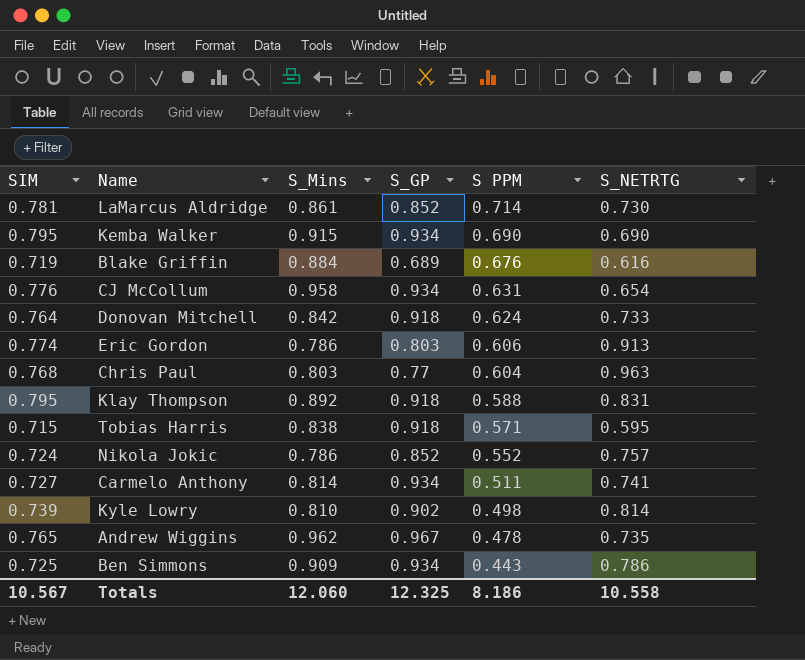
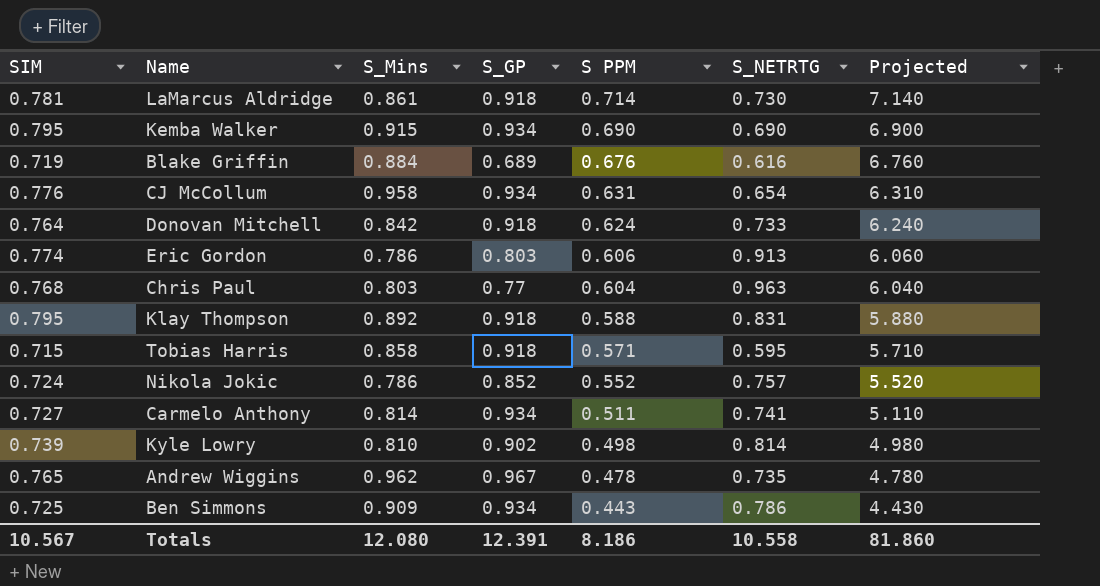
column Projected | formula: none -> [S PPM] * 10
LaMarcus Aldridge | S_GP: 0.852 -> 0.918
Tobias Harris | S_Mins: 0.838 -> 0.858
Totals | S_Mins: 12.060 -> 12.080
Totals | S_GP: 12.325 -> 12.391

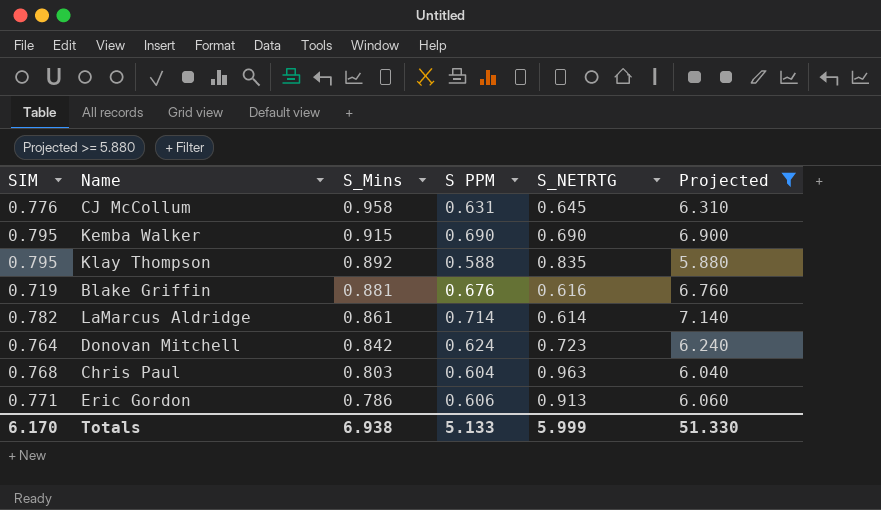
filter: none -> Projected >= 5.880
row order: S PPM descending -> S_Mins descending
column S_GP | position: 4 -> none
CJ McCollum | S_NETRTG: 0.654 -> 0.645
Klay Thompson | S_NETRTG: 0.831 -> 0.835
Blake Griffin | S_Mins: 0.884 -> 0.881
LaMarcus Aldridge | SIM: 0.781 -> 0.782
LaMarcus Aldridge | S_NETRTG: 0.730 -> 0.614
Donovan Mitchell | S_NETRTG: 0.733 -> 0.723
Eric Gordon | SIM: 0.774 -> 0.771
Totals | SIM: 10.567 -> 6.170
Totals | S_Mins: 12.080 -> 6.938
Totals | S PPM: 8.186 -> 5.133
Totals | S_NETRTG: 10.558 -> 5.999
Totals | Projected: 81.860 -> 51.330

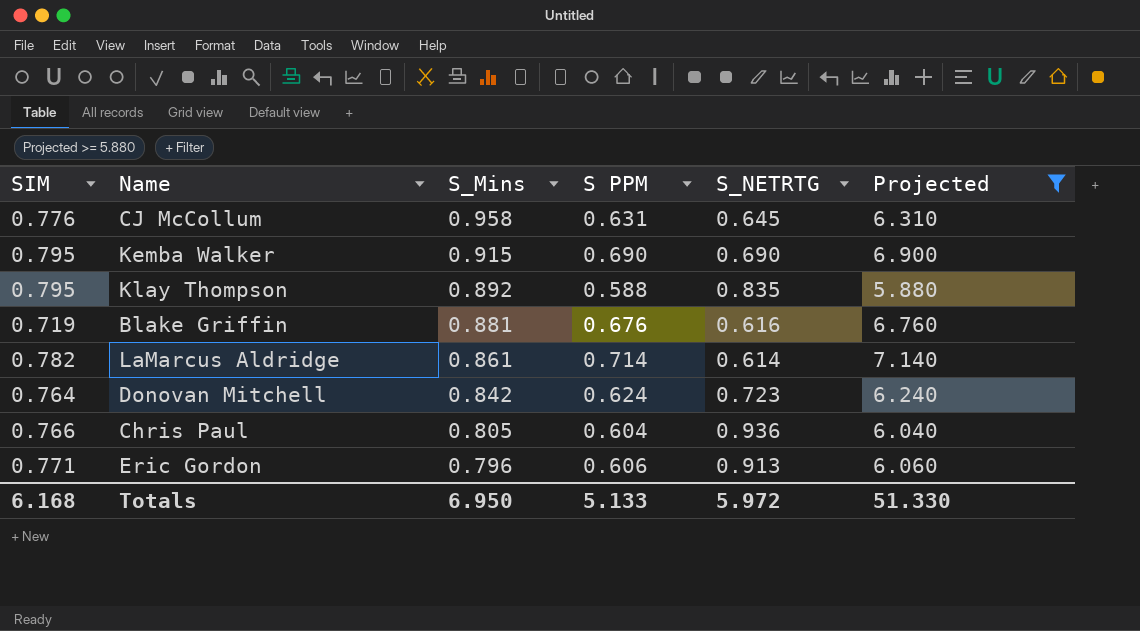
Chris Paul | SIM: 0.768 -> 0.766
Chris Paul | S_Mins: 0.803 -> 0.805
Chris Paul | S_NETRTG: 0.963 -> 0.936
Eric Gordon | S_Mins: 0.786 -> 0.796
Totals | SIM: 6.170 -> 6.168
Totals | S_Mins: 6.938 -> 6.950
Totals | S_NETRTG: 5.999 -> 5.972

